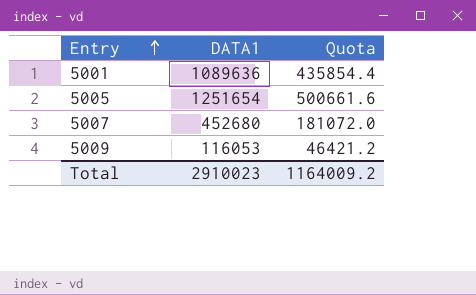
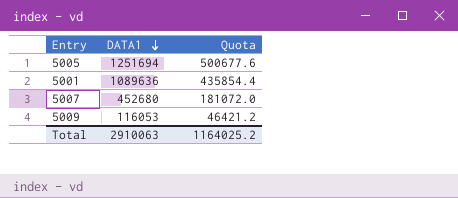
row order: Entry ascending -> DATA1 descending
5005 | DATA1: 1251654 -> 1251694
5005 | Quota: 500661.6 -> 500677.6
Total | DATA1: 2910023 -> 2910063
Total | Quota: 1164009.2 -> 1164025.2

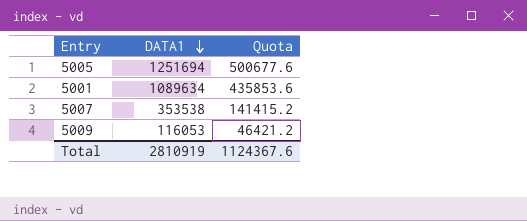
5001 | DATA1: 1089636 -> 1089634
5001 | Quota: 435854.4 -> 435853.6
5007 | DATA1: 452680 -> 353538
5007 | Quota: 181072.0 -> 141415.2
Total | DATA1: 2910063 -> 2810919
Total | Quota: 1164025.2 -> 1124367.6

